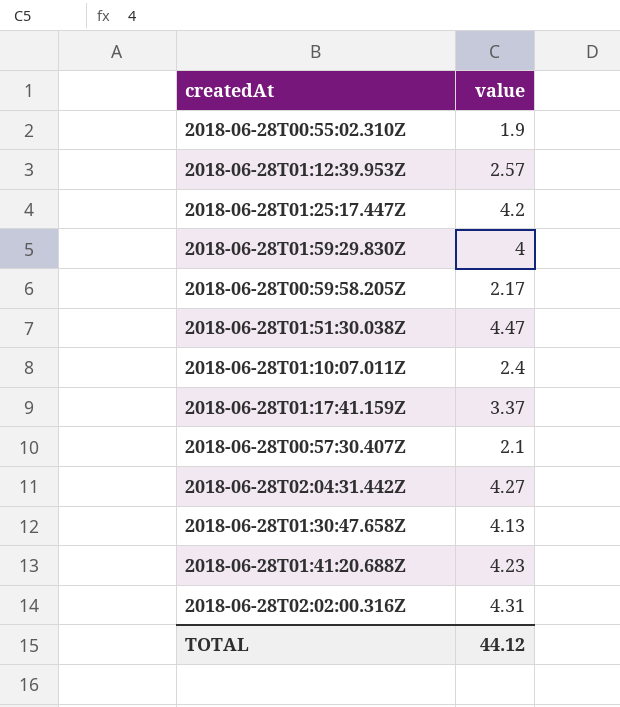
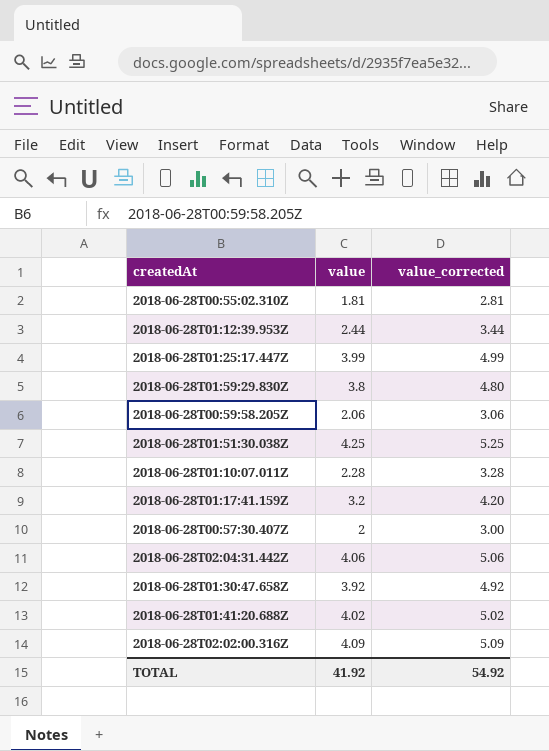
column value_corrected | formula: none -> [value] + 1
2018-06-28T00:55:02.310Z | value: 1.9 -> 1.81
2018-06-28T01:12:39.953Z | value: 2.57 -> 2.44
2018-06-28T01:25:17.447Z | value: 4.2 -> 3.99
2018-06-28T01:59:29.830Z | value: 4 -> 3.8
2018-06-28T00:59:58.205Z | value: 2.17 -> 2.06
2018-06-28T01:51:30.038Z | value: 4.47 -> 4.25
2018-06-28T01:10:07.011Z | value: 2.4 -> 2.28
2018-06-28T01:17:41.159Z | value: 3.37 -> 3.2
2018-06-28T00:57:30.407Z | value: 2.1 -> 2
2018-06-28T02:04:31.442Z | value: 4.27 -> 4.06
2018-06-28T01:30:47.658Z | value: 4.13 -> 3.92
2018-06-28T01:41:20.688Z | value: 4.23 -> 4.02
2018-06-28T02:02:00.316Z | value: 4.31 -> 4.09
TOTAL | value: 44.12 -> 41.92

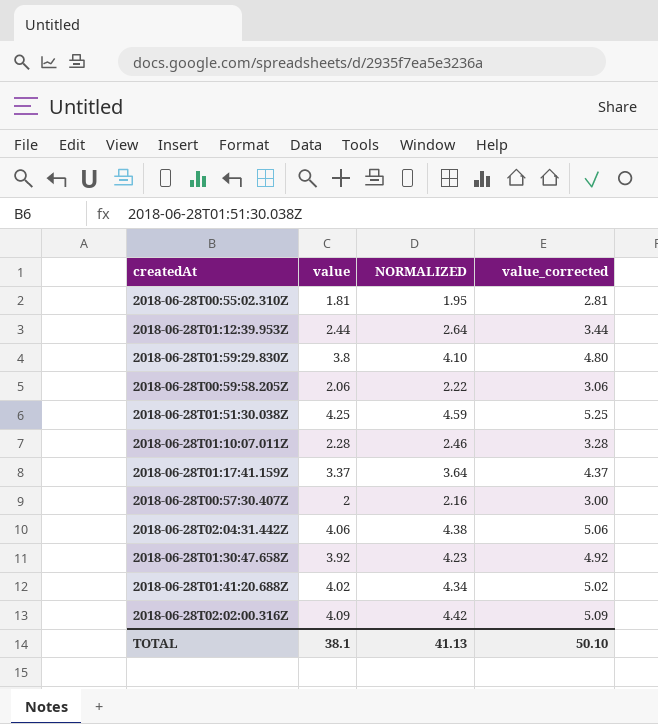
column NORMALIZED | formula: none -> [value] * 1.08
row 2018-06-28T01:25:17.447Z: 3.99 | 4.99 -> none
2018-06-28T01:17:41.159Z | value: 3.2 -> 3.37
2018-06-28T01:17:41.159Z | value_corrected: 4.20 -> 4.37
TOTAL | value: 41.92 -> 38.1
TOTAL | value_corrected: 54.92 -> 50.10

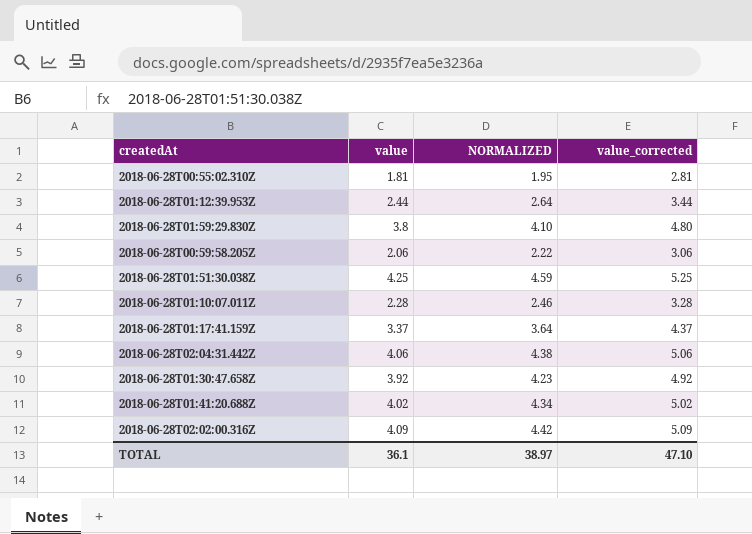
row 2018-06-28T00:57:30.407Z: 2 | 2.16 | 3.00 -> none
TOTAL | value: 38.1 -> 36.1
TOTAL | NORMALIZED: 41.13 -> 38.97
TOTAL | value_corrected: 50.10 -> 47.10

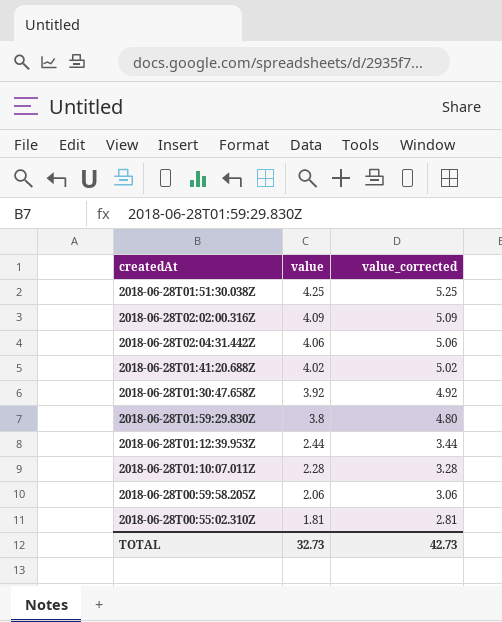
row order: none -> value descending
column NORMALIZED | formula: [value] * 1.08 -> none
row 2018-06-28T01:17:41.159Z: 3.37 | 3.64 | 4.37 -> none
TOTAL | value: 36.1 -> 32.73
TOTAL | value_corrected: 47.10 -> 42.73

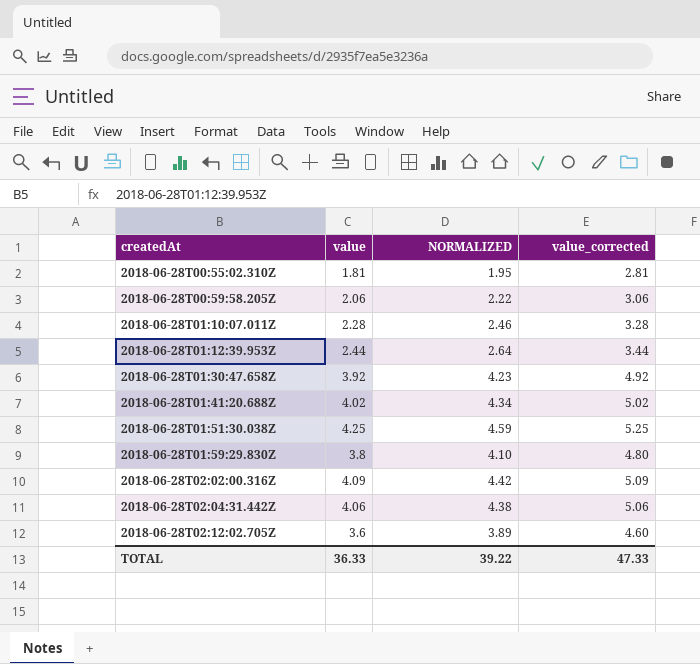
row order: value descending -> createdAt ascending
column NORMALIZED | formula: none -> [value] * 1.08
row 2018-06-28T02:12:02.705Z: none -> 3.6 | 3.89 | 4.60
TOTAL | value: 32.73 -> 36.33
TOTAL | value_corrected: 42.73 -> 47.33

